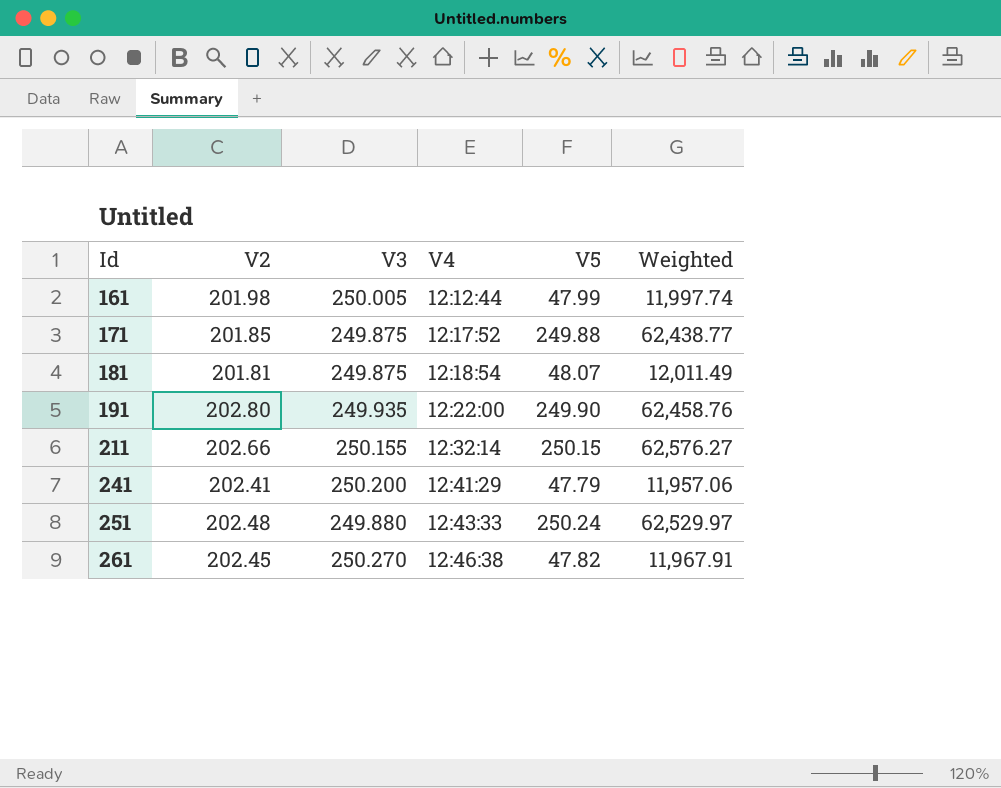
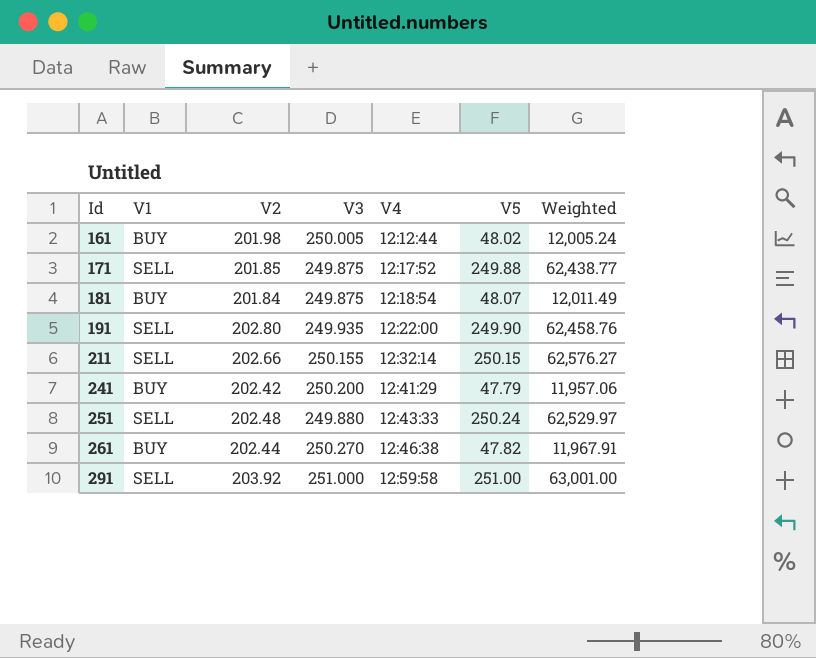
column V1 | position: none -> 2
161 | V5: 47.99 -> 48.02
161 | Weighted: 11,997.74 -> 12,005.24
181 | V2: 201.81 -> 201.84
241 | V2: 202.41 -> 202.42
261 | V2: 202.45 -> 202.44
row 291: none -> SELL | 203.92 | 251.000 | 12:59:58 | 251.00 | 63,001.00

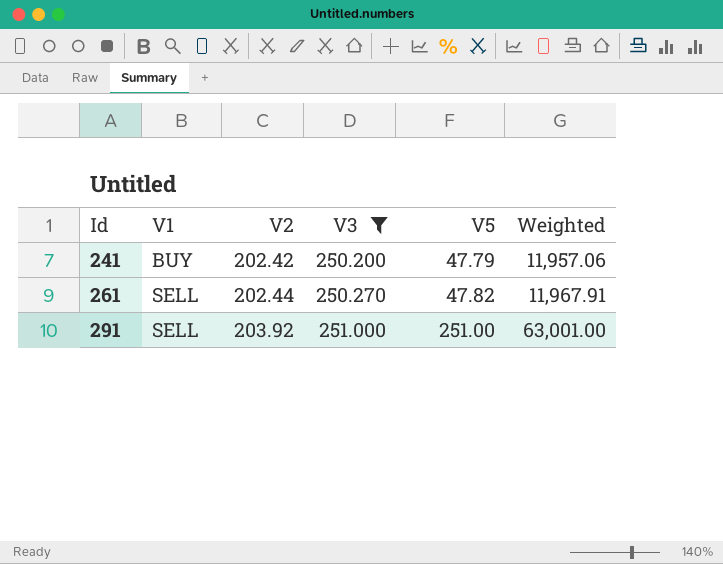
filter: none -> V3 >= 250.200
column V4 | position: 5 -> none
261 | V1: BUY -> SELL

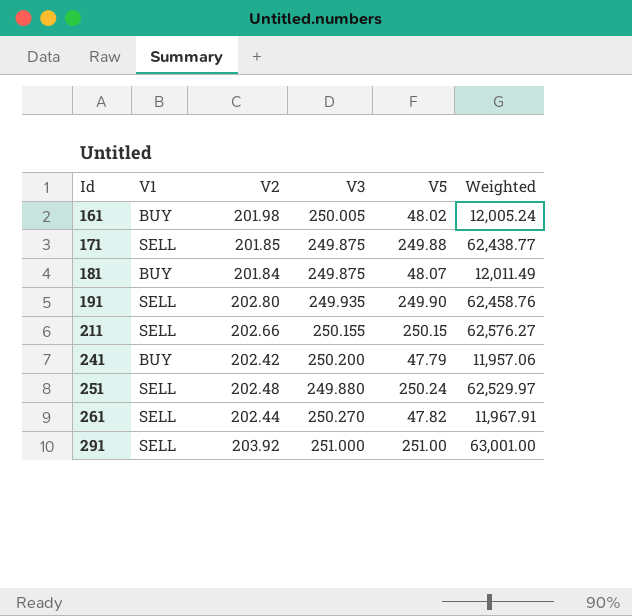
filter: V3 >= 250.200 -> none

